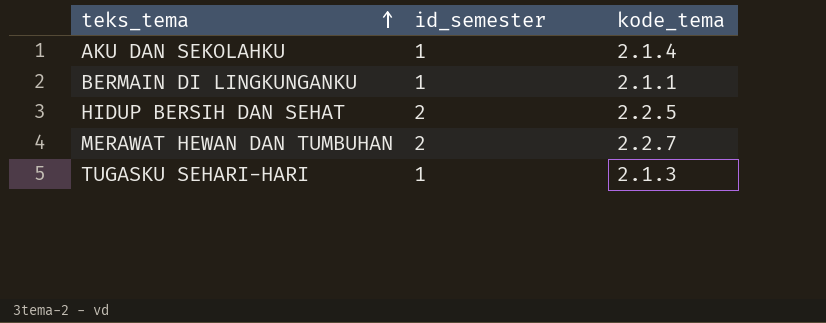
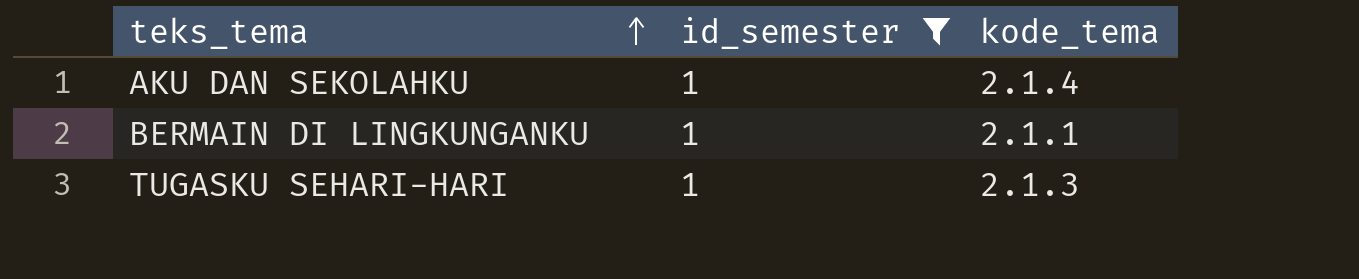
filter: none -> id_semester = 1

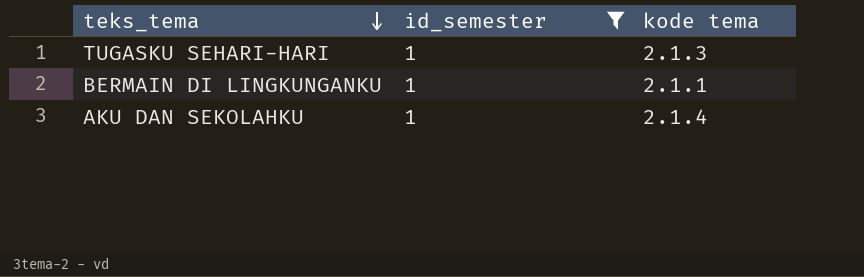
row order: teks_tema ascending -> teks_tema descending
column name: kode_tema -> kode tema

